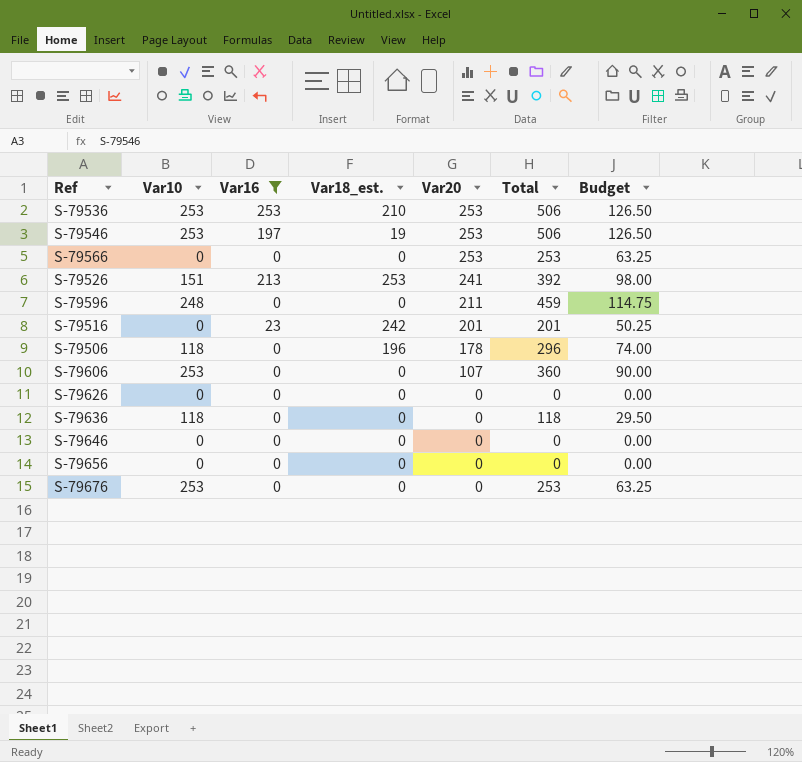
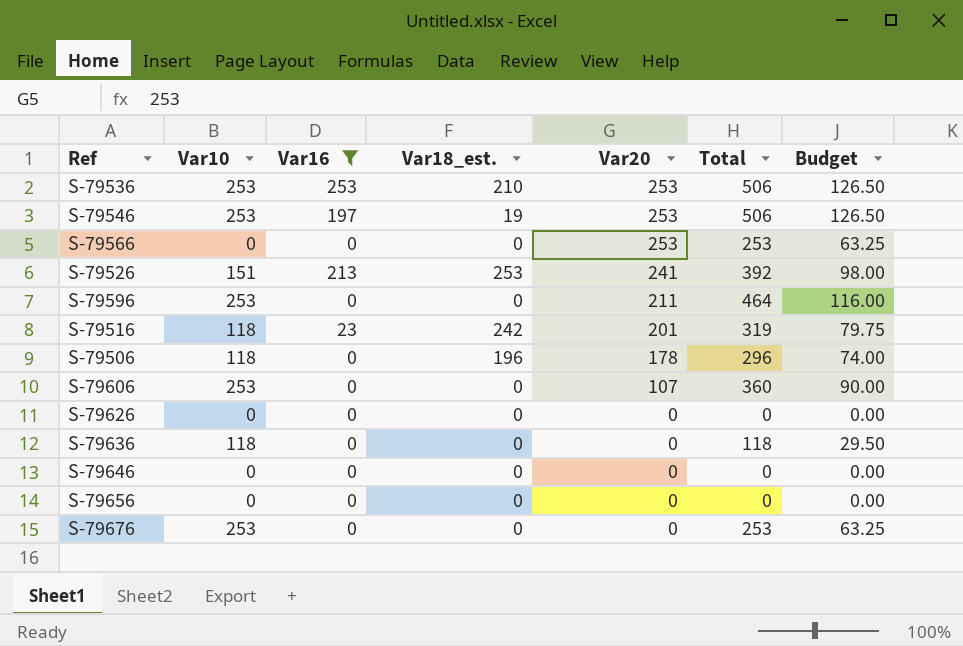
S-79596 | Var10: 248 -> 253
S-79596 | Total: 459 -> 464
S-79596 | Budget: 114.75 -> 116.00
S-79516 | Var10: 0 -> 118
S-79516 | Total: 201 -> 319
S-79516 | Budget: 50.25 -> 79.75

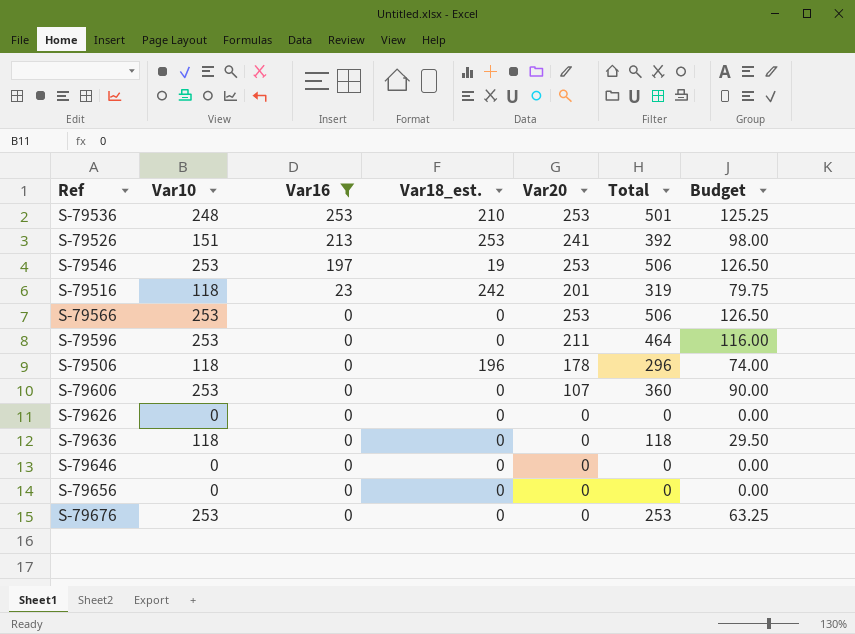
row order: Var20 descending -> Var16 descending
S-79536 | Var10: 253 -> 248
S-79536 | Total: 506 -> 501
S-79536 | Budget: 126.50 -> 125.25
S-79566 | Var10: 0 -> 253
S-79566 | Total: 253 -> 506
S-79566 | Budget: 63.25 -> 126.50

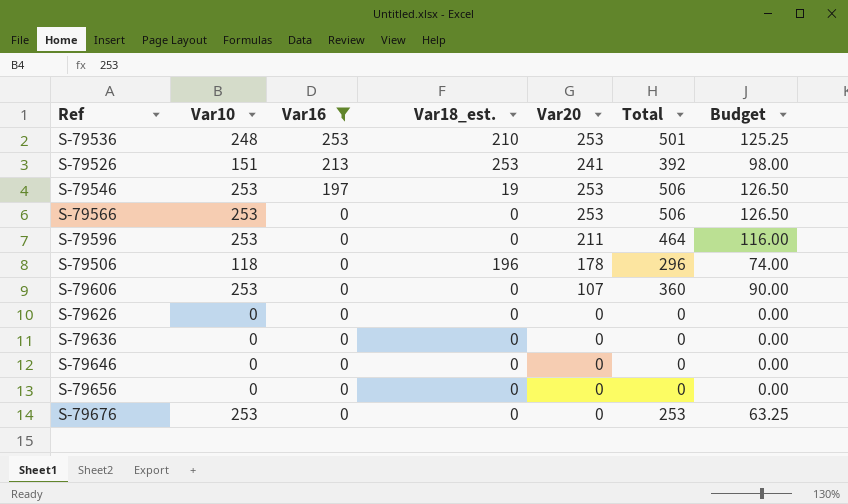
row S-79516: 118 | 23 | 242 | 201 | 319 | 79.75 -> none
S-79636 | Var10: 118 -> 0
S-79636 | Total: 118 -> 0
S-79636 | Budget: 29.50 -> 0.00

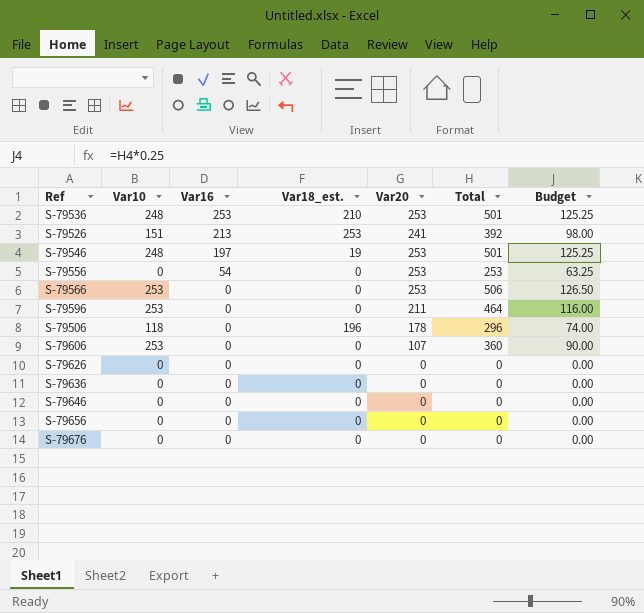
filter: Var16 != 54 -> none
S-79546 | Var10: 253 -> 248
S-79546 | Total: 506 -> 501
S-79546 | Budget: 126.50 -> 125.25
S-79676 | Var10: 253 -> 0
S-79676 | Total: 253 -> 0
S-79676 | Budget: 63.25 -> 0.00

